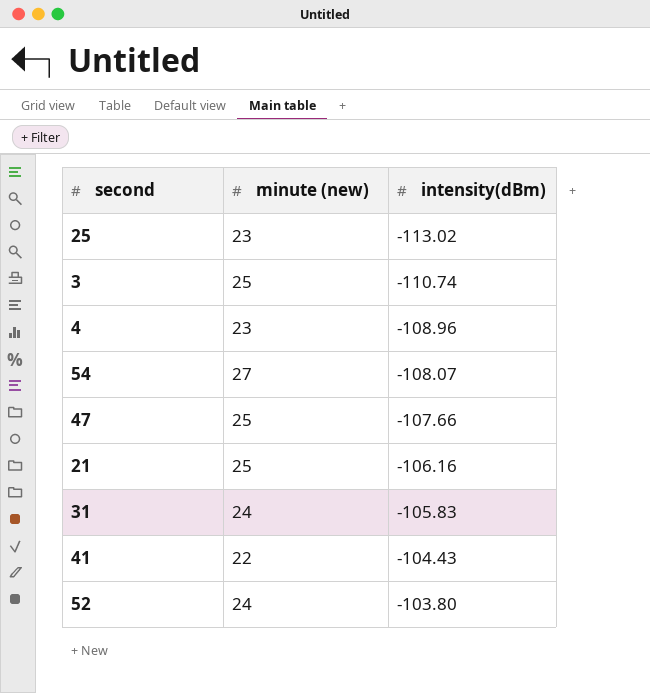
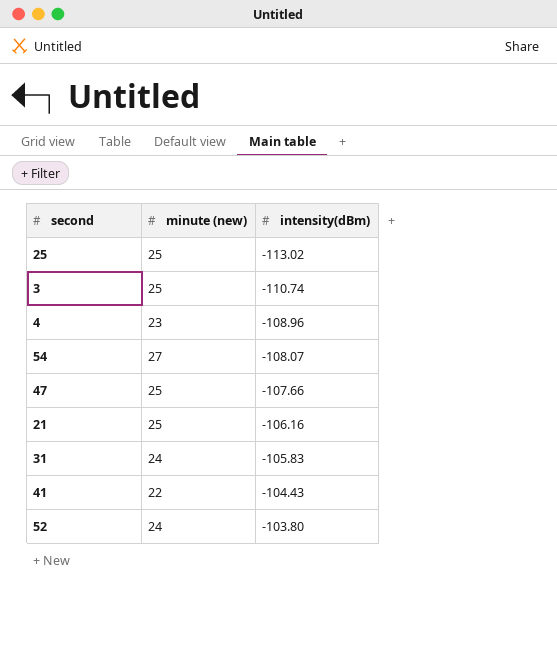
25 | minute (new): 23 -> 25

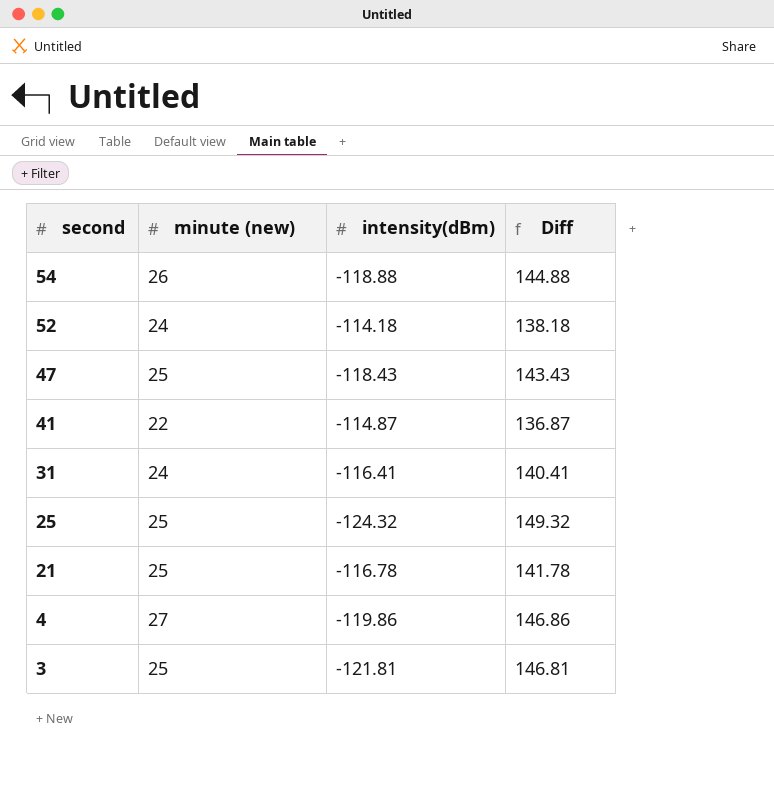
row order: intensity(dBm) ascending -> second descending
column Diff | formula: none -> [minute (new)] - [intensity(dBm)]
54 | minute (new): 27 -> 26
54 | intensity(dBm): -108.07 -> -118.88
52 | intensity(dBm): -103.80 -> -114.18
47 | intensity(dBm): -107.66 -> -118.43
41 | intensity(dBm): -104.43 -> -114.87
31 | intensity(dBm): -105.83 -> -116.41
25 | intensity(dBm): -113.02 -> -124.32
21 | intensity(dBm): -106.16 -> -116.78
4 | minute (new): 23 -> 27
4 | intensity(dBm): -108.96 -> -119.86
3 | intensity(dBm): -110.74 -> -121.81

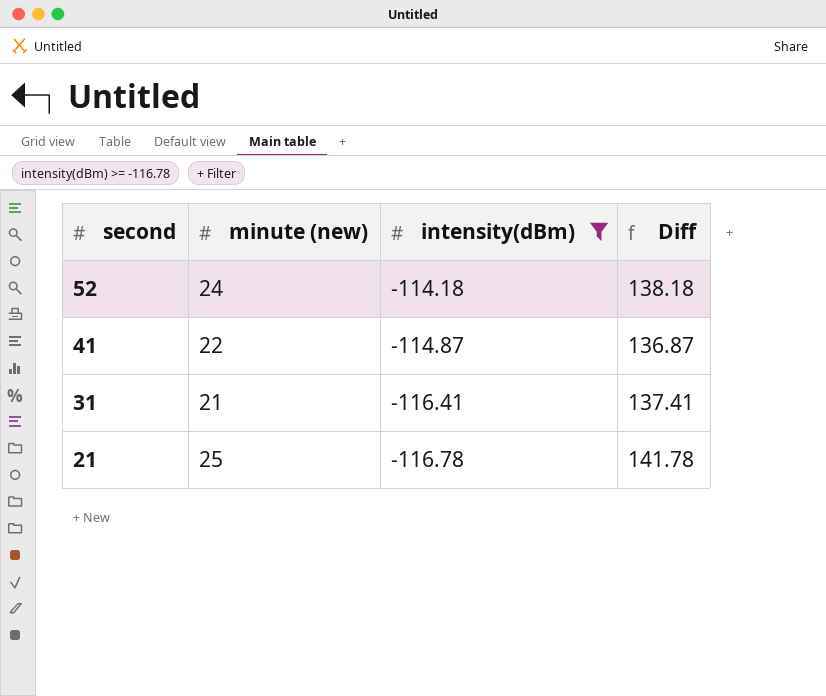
filter: none -> intensity(dBm) >= -116.78
31 | minute (new): 24 -> 21
31 | Diff: 140.41 -> 137.41

